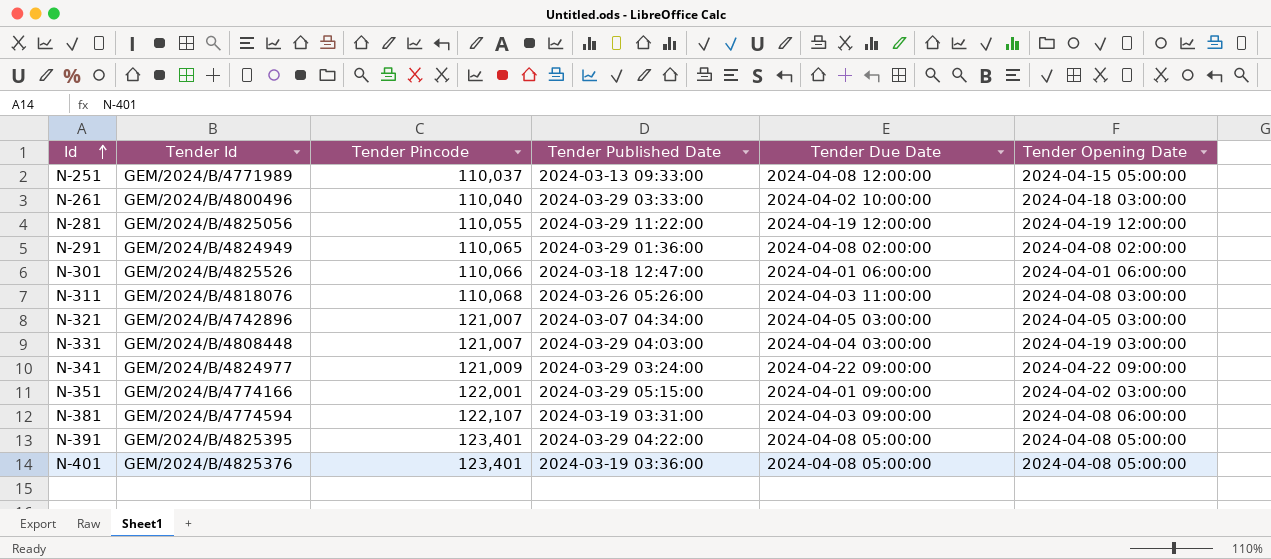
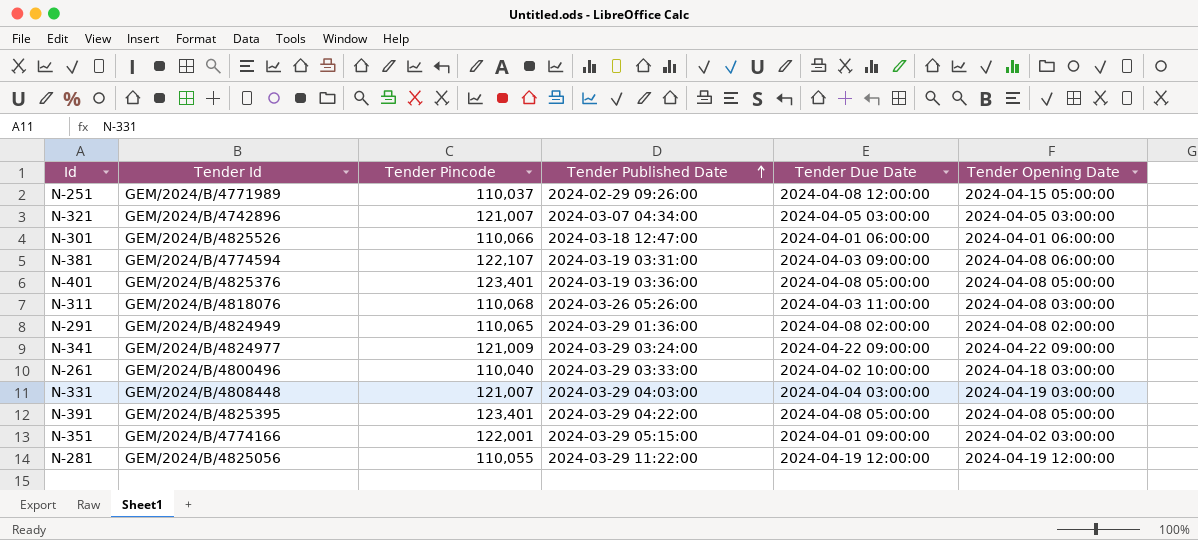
row order: Id ascending -> Tender Published Date ascending
N-251 | Tender Published Date: 2024-03-13 09:33:00 -> 2024-02-29 09:26:00

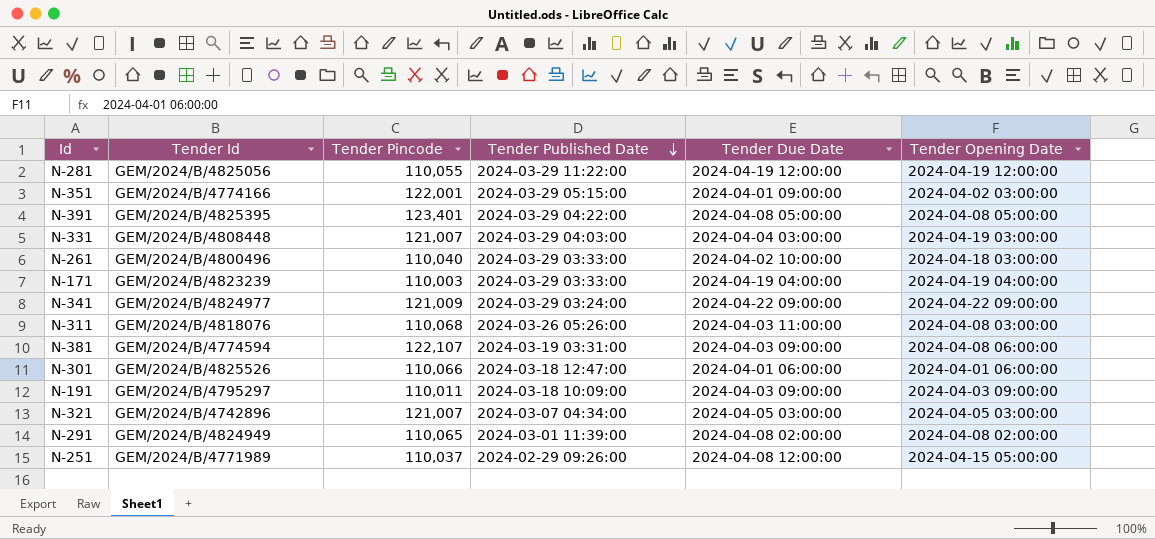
row order: Tender Published Date ascending -> Tender Published Date descending
row N-401: GEM/2024/B/4825376 | 123,401 | 2024-03-19 03:36:00 | 2024-04-08 05:00:00 | 2024-04-08 05:00:00 -> none
row N-171: none -> GEM/2024/B/4823239 | 110,003 | 2024-03-29 03:33:00 | 2024-04-19 04:00:00 | 2024-04-19 04:00:00
row N-191: none -> GEM/2024/B/4795297 | 110,011 | 2024-03-18 10:09:00 | 2024-04-03 09:00:00 | 2024-04-03 09:00:00
N-291 | Tender Published Date: 2024-03-29 01:36:00 -> 2024-03-01 11:39:00

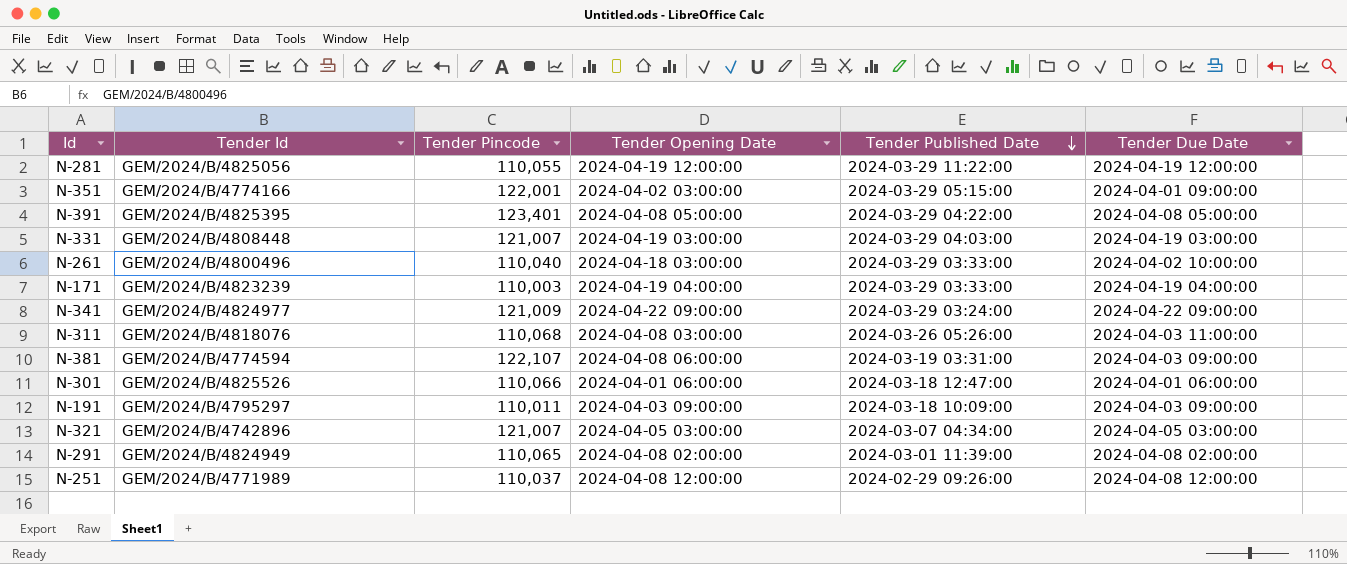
column Tender Opening Date | position: 6 -> 4
N-331 | Tender Due Date: 2024-04-04 03:00:00 -> 2024-04-19 03:00:00
N-251 | Tender Opening Date: 2024-04-15 05:00:00 -> 2024-04-08 12:00:00

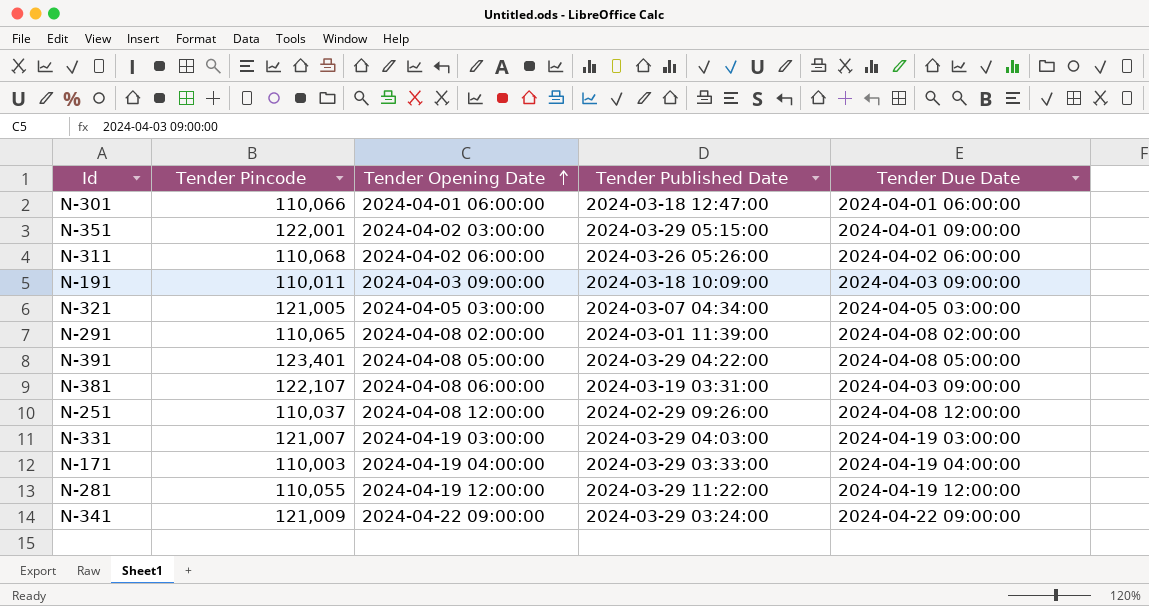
row order: Tender Published Date descending -> Tender Opening Date ascending
column Tender Id | position: 2 -> none
row N-261: GEM/2024/B/4800496 | 110,040 | 2024-04-18 03:00:00 | 2024-03-29 03:33:00 | 2024-04-02 10:00:00 -> none
N-311 | Tender Opening Date: 2024-04-08 03:00:00 -> 2024-04-02 06:00:00
N-311 | Tender Due Date: 2024-04-03 11:00:00 -> 2024-04-02 06:00:00
N-321 | Tender Pincode: 121,007 -> 121,005

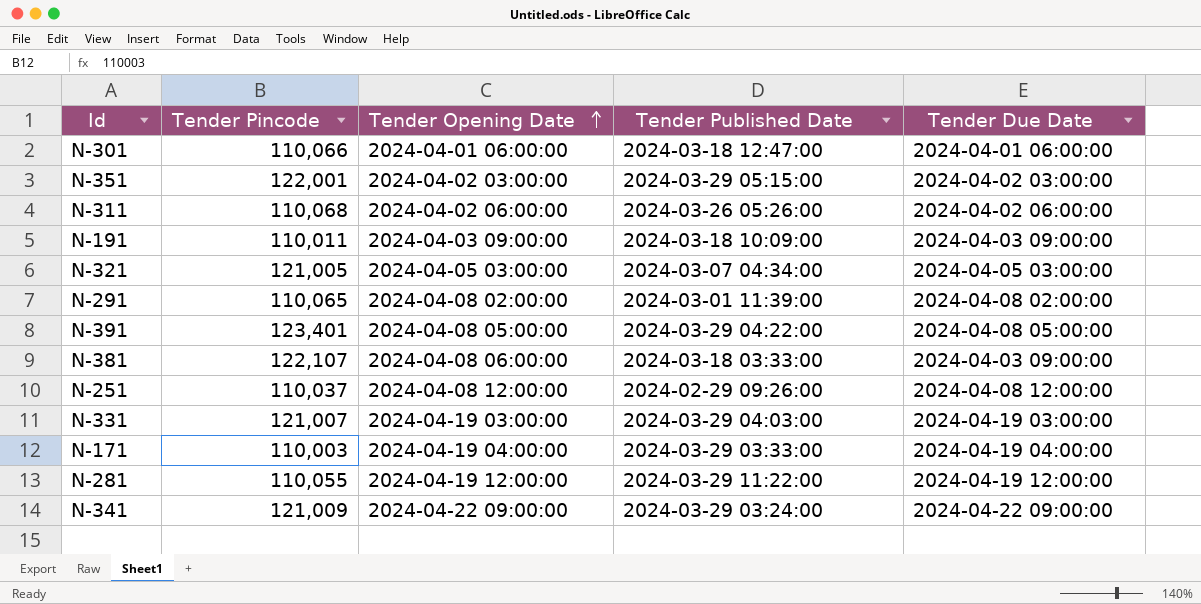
N-351 | Tender Due Date: 2024-04-01 09:00:00 -> 2024-04-02 03:00:00
N-381 | Tender Published Date: 2024-03-19 03:31:00 -> 2024-03-18 03:33:00

